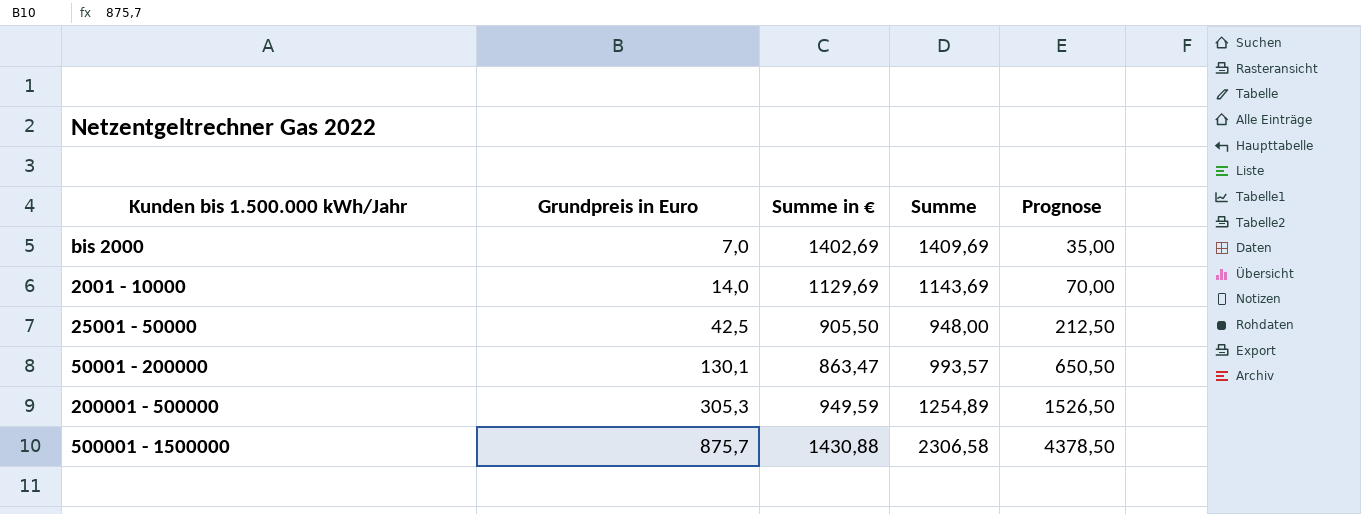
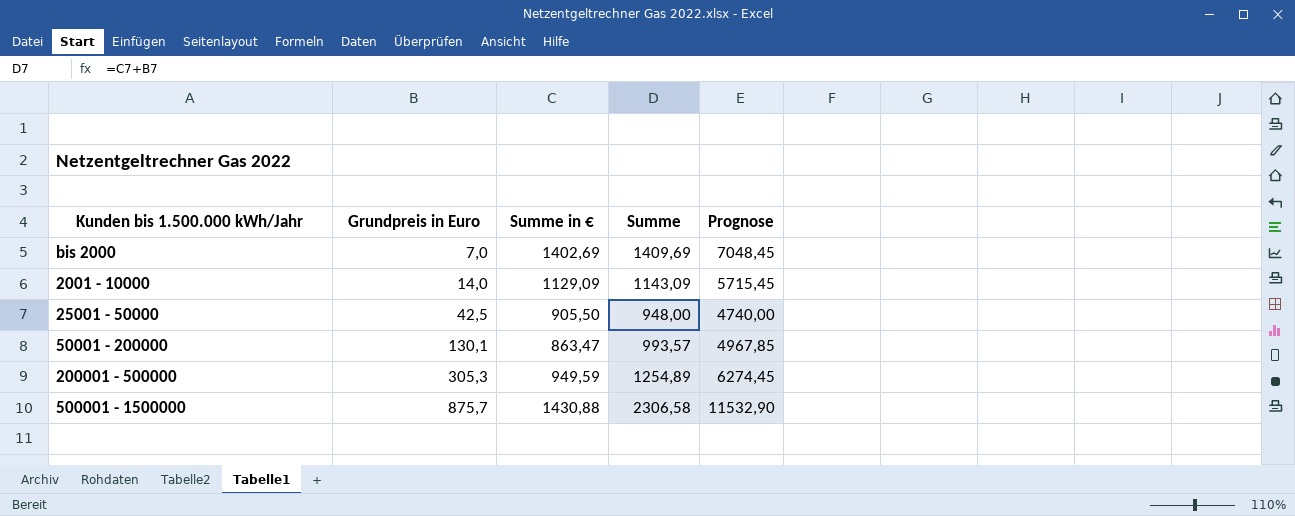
column Prognose | formula: [Grundpreis in Euro] * 5 -> [Summe] * 5
2001 - 10000 | Summe in €: 1129,69 -> 1129,09
2001 - 10000 | Summe: 1143,69 -> 1143,09

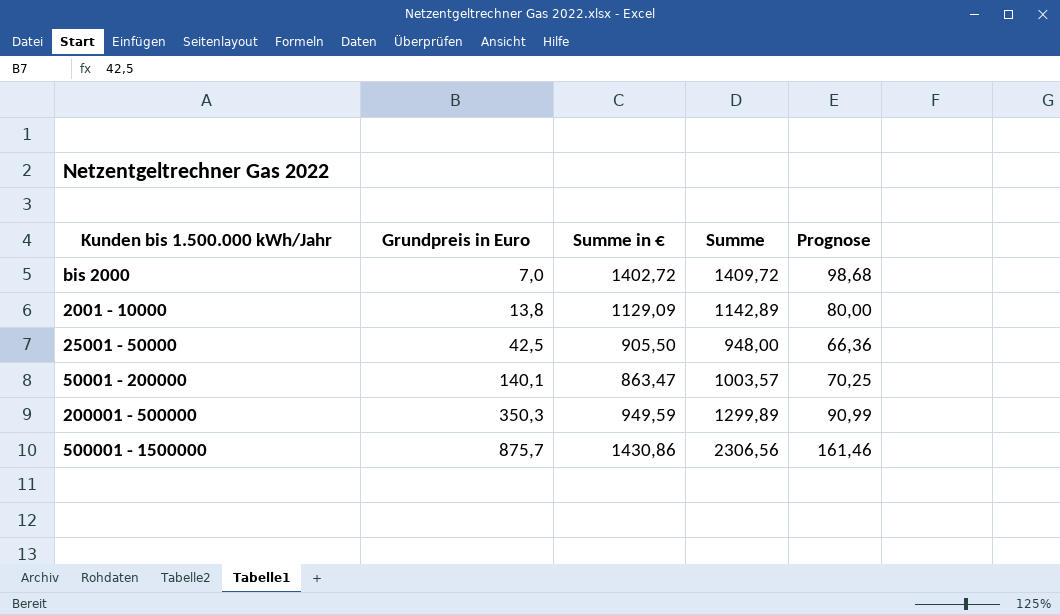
column Prognose | formula: [Summe] * 5 -> [Summe] * 0,07
bis 2000 | Summe in €: 1402,69 -> 1402,72
bis 2000 | Summe: 1409,69 -> 1409,72
2001 - 10000 | Grundpreis in Euro: 14,0 -> 13,8
2001 - 10000 | Summe: 1143,09 -> 1142,89
50001 - 200000 | Grundpreis in Euro: 130,1 -> 140,1
50001 - 200000 | Summe: 993,57 -> 1003,57
200001 - 500000 | Grundpreis in Euro: 305,3 -> 350,3
200001 - 500000 | Summe: 1254,89 -> 1299,89
500001 - 1500000 | Summe in €: 1430,88 -> 1430,86
500001 - 1500000 | Summe: 2306,58 -> 2306,56

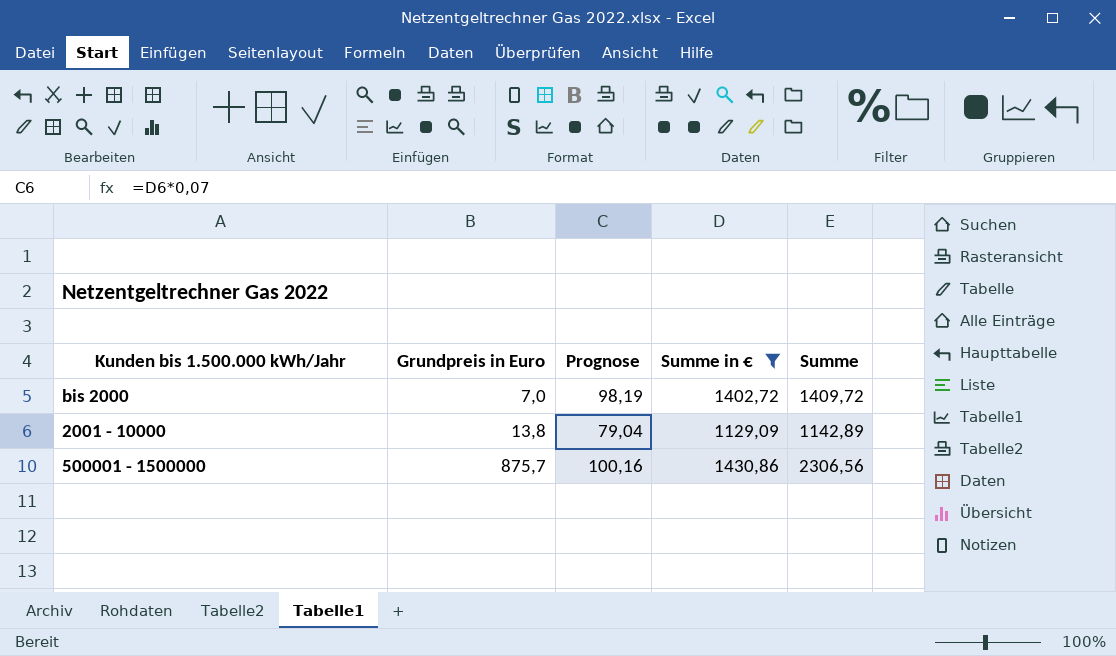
filter: none -> Summe in € >= 1129,09
column Prognose | formula: [Summe] * 0,07 -> [Summe in €] * 0,07
column Prognose | position: 5 -> 3

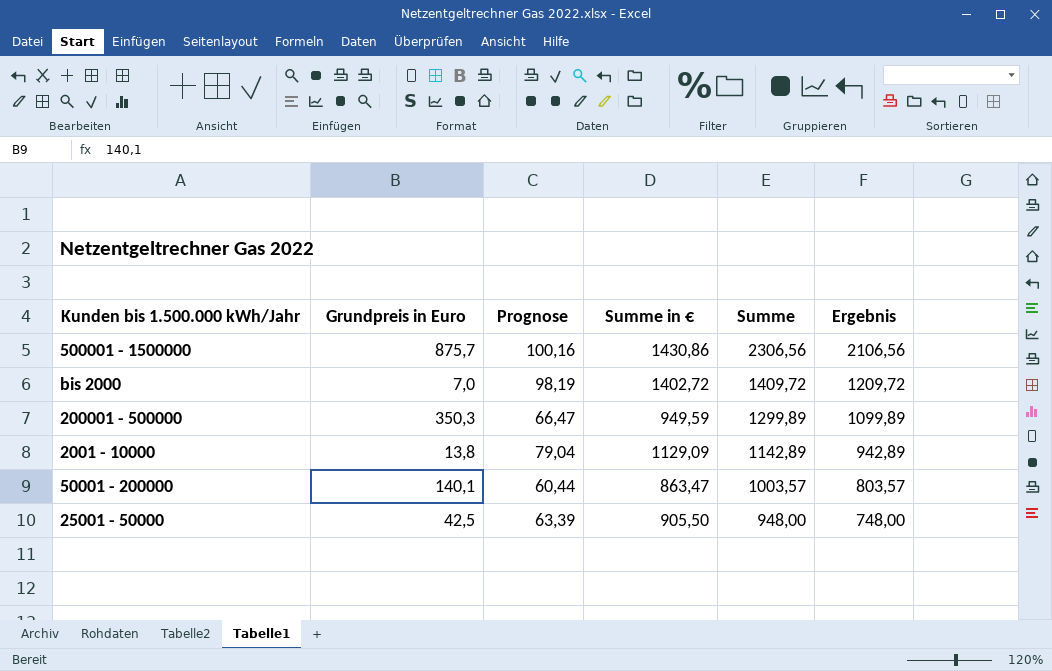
filter: Summe in € >= 1129,09 -> none
row order: Grundpreis in Euro ascending -> Summe descending
column Ergebnis | formula: none -> [Summe] - 200

